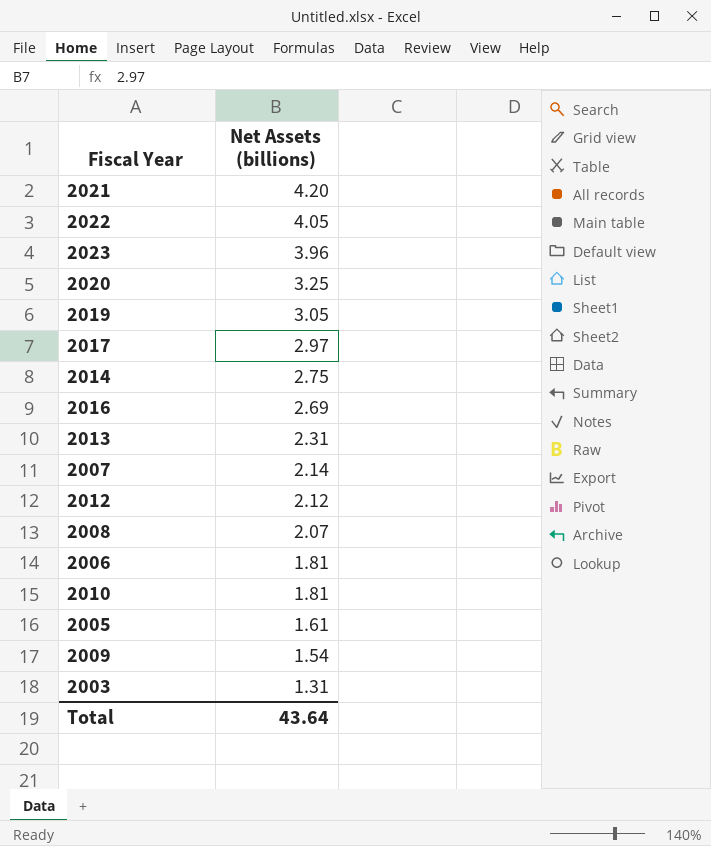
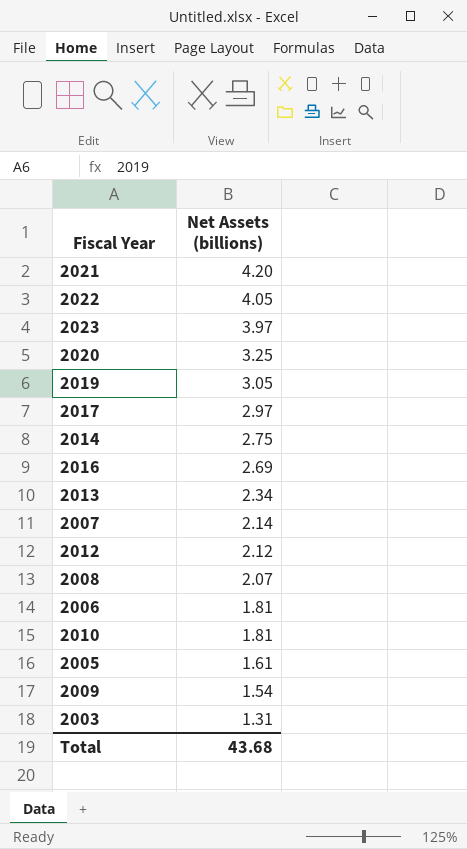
2023 | Net Assets (billions): 3.96 -> 3.97
2013 | Net Assets (billions): 2.31 -> 2.34
Total | Net Assets (billions): 43.64 -> 43.68

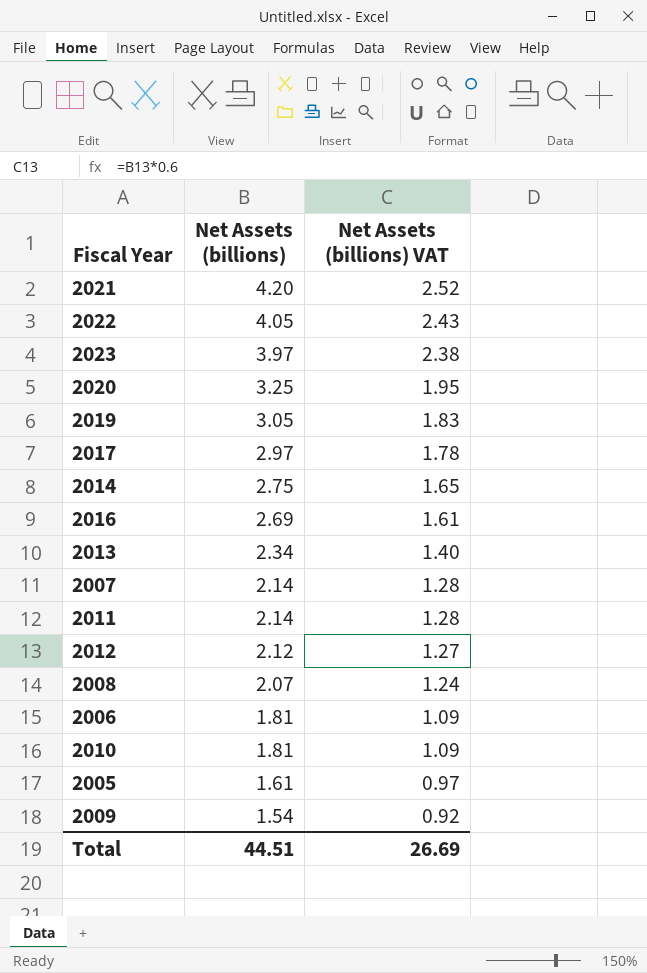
column Net Assets (billions) VAT | formula: none -> [Net Assets (billions)] * 0.6
row 2003: 1.31 -> none
row 2011: none -> 2.14 | 1.28
Total | Net Assets (billions): 43.68 -> 44.51

